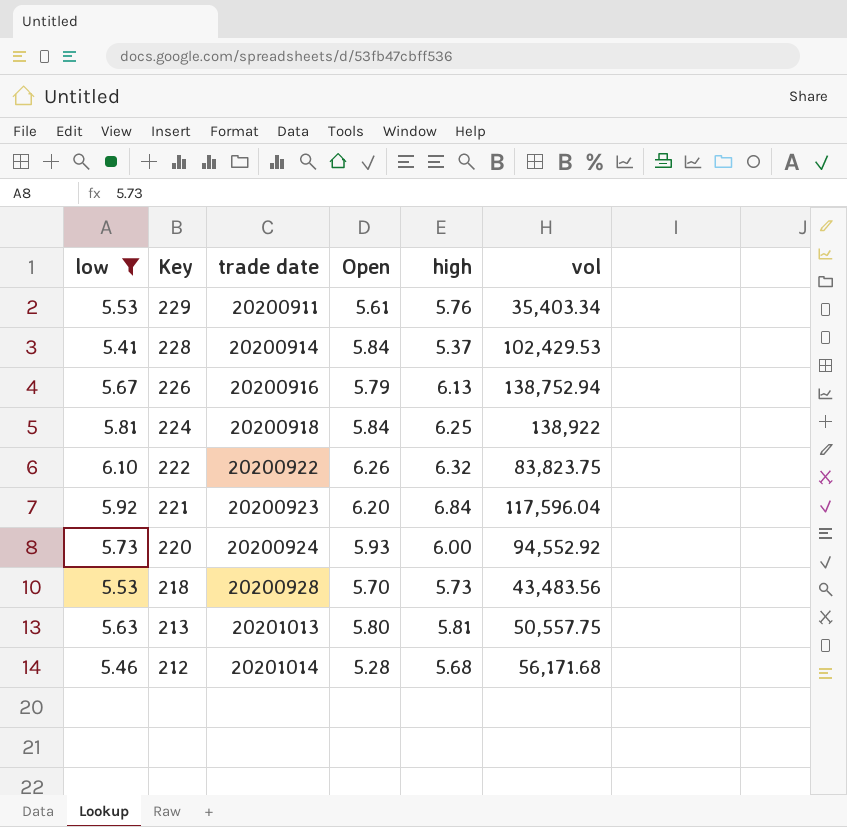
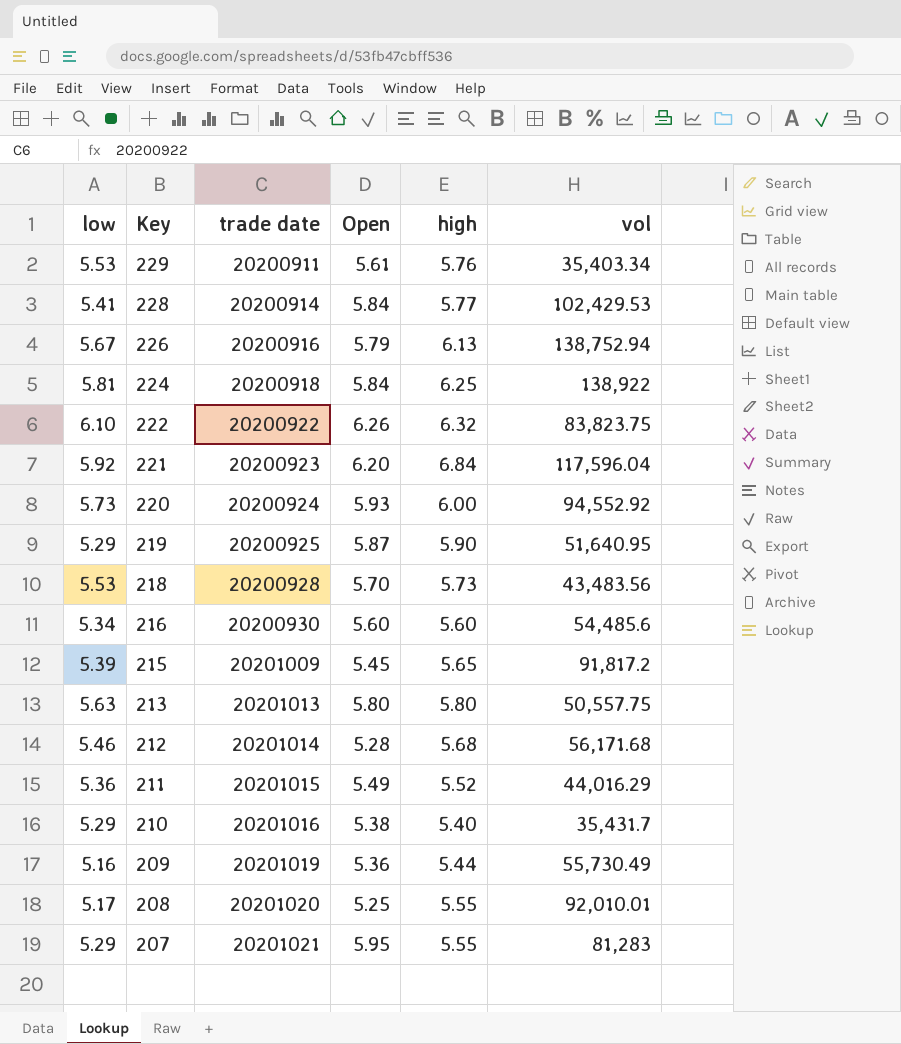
filter: low >= 5.41 -> none
228 | high: 5.37 -> 5.77
213 | high: 5.81 -> 5.80

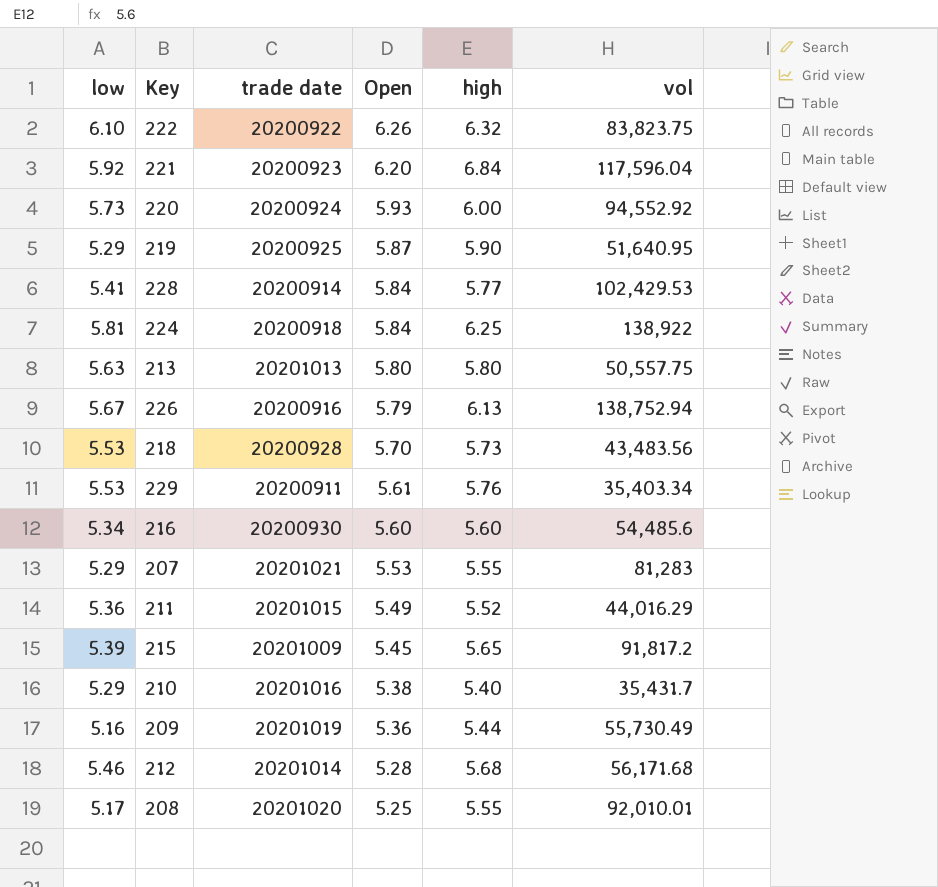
row order: Key descending -> Open descending
207 | Open: 5.95 -> 5.53

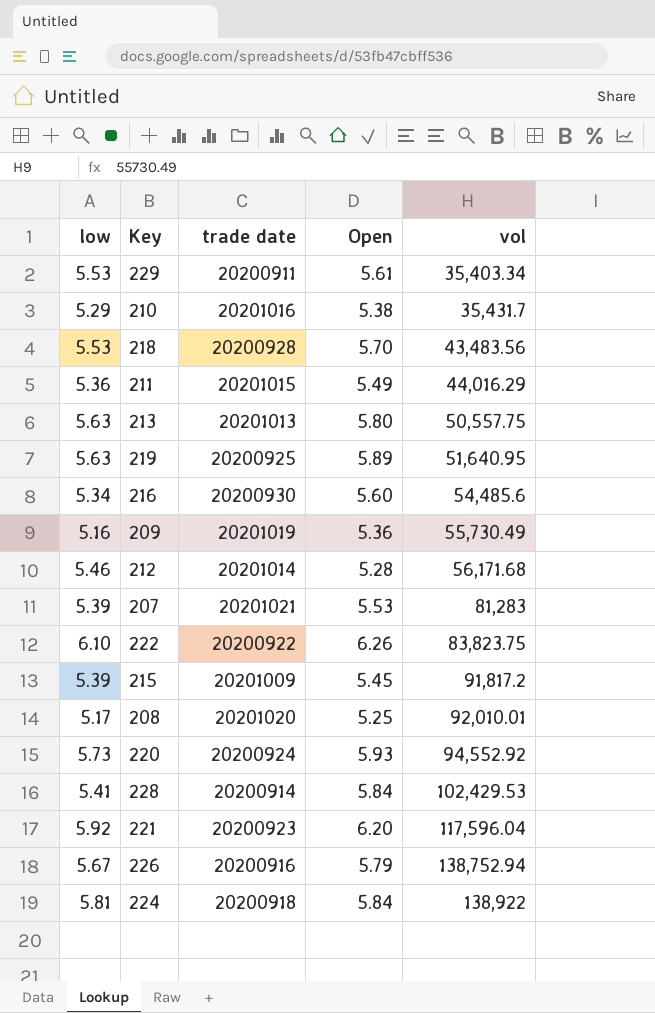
row order: Open descending -> vol ascending
column high | position: 5 -> none
219 | low: 5.29 -> 5.63
219 | Open: 5.87 -> 5.89
207 | low: 5.29 -> 5.39

